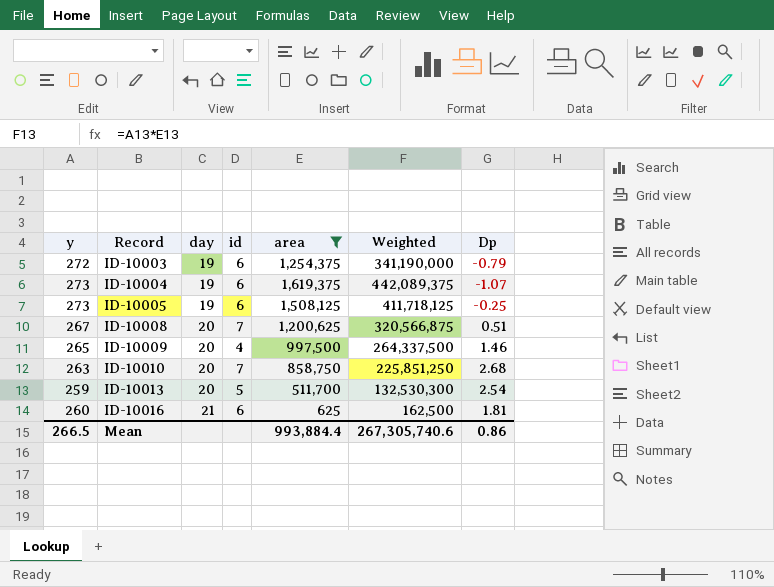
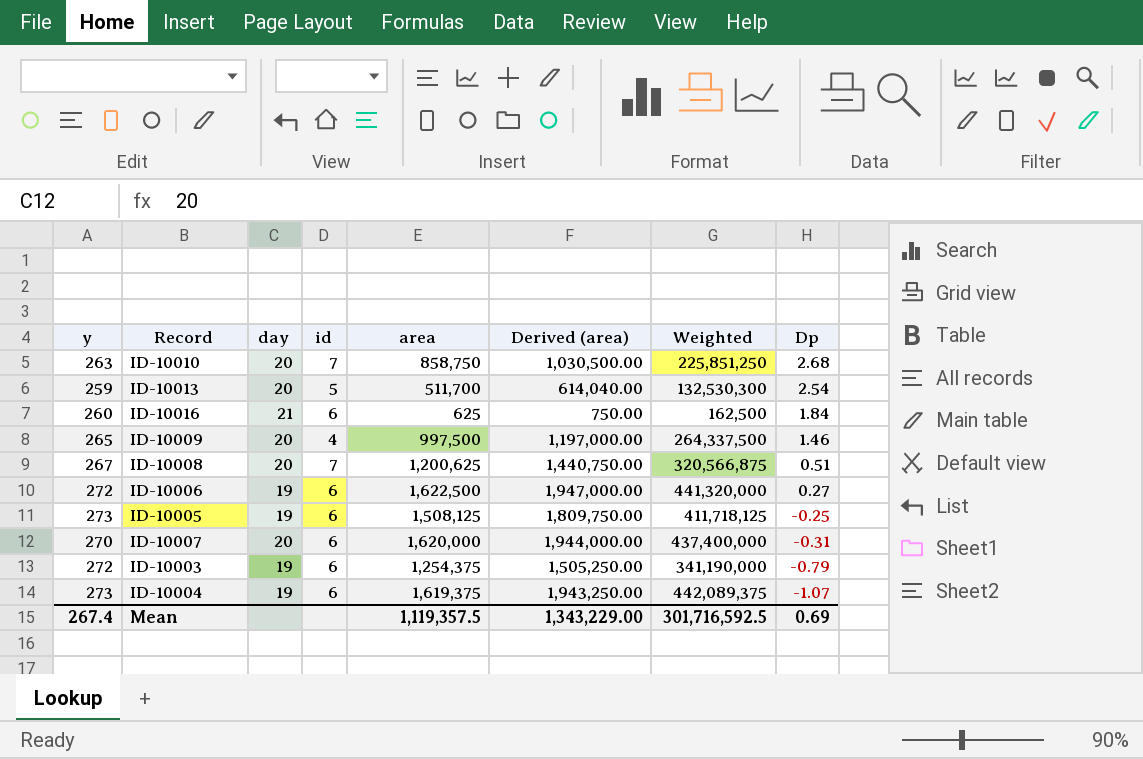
filter: area <= 1,619,375 -> none
row order: Record ascending -> Dp descending
column Derived (area) | formula: none -> [area] * 1.2
ID-10016 | Dp: 1.81 -> 1.84
Mean | y: 266.5 -> 267.4
Mean | area: 993,884.4 -> 1,119,357.5
Mean | Weighted: 267,305,740.6 -> 301,716,592.5
Mean | Dp: 0.86 -> 0.69

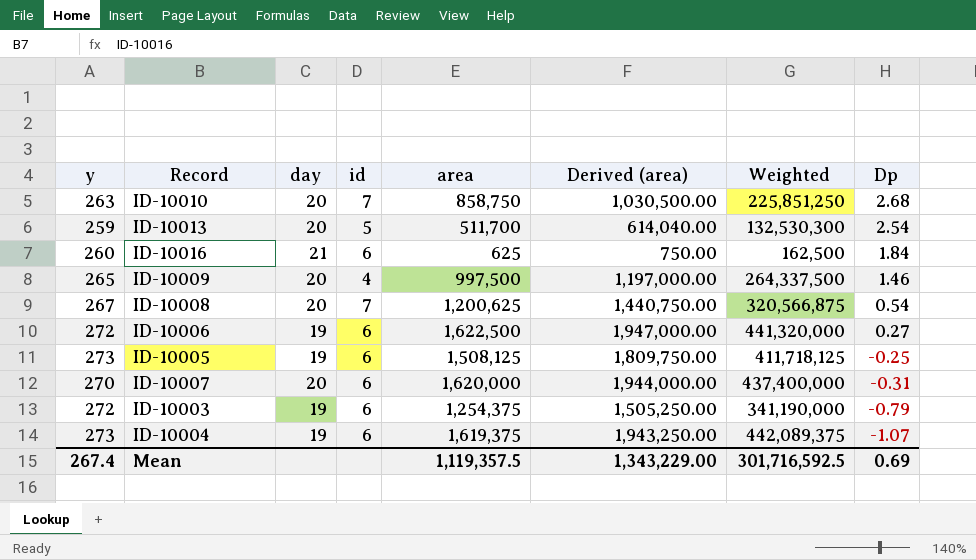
ID-10008 | Dp: 0.51 -> 0.54

